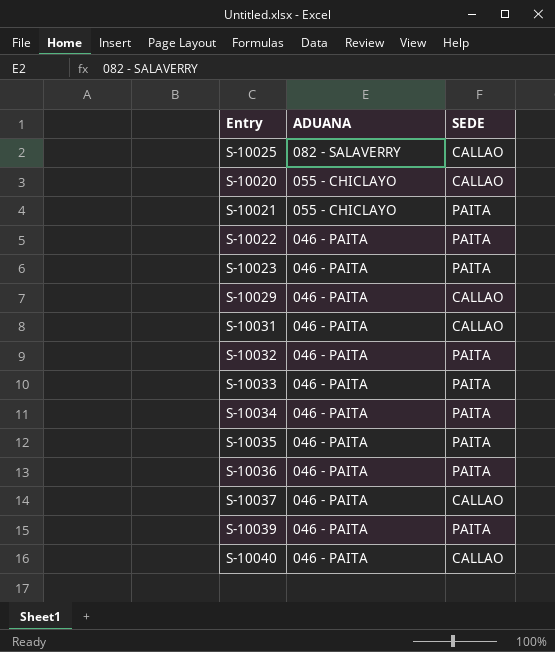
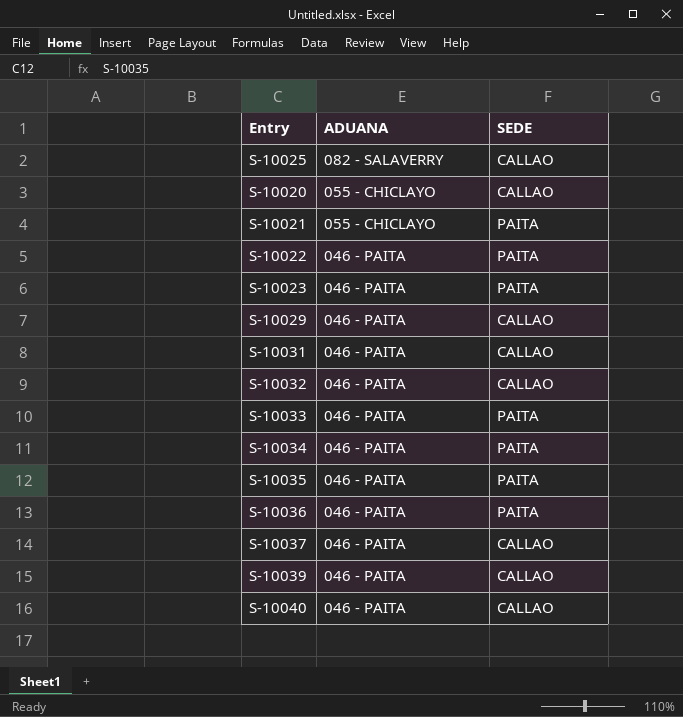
S-10032 | SEDE: PAITA -> CALLAO
S-10039 | SEDE: PAITA -> CALLAO

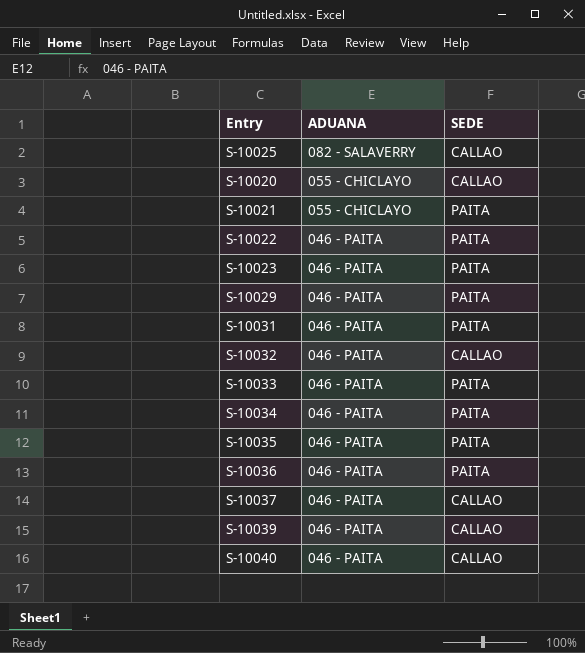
S-10029 | SEDE: CALLAO -> PAITA
S-10031 | SEDE: CALLAO -> PAITA

